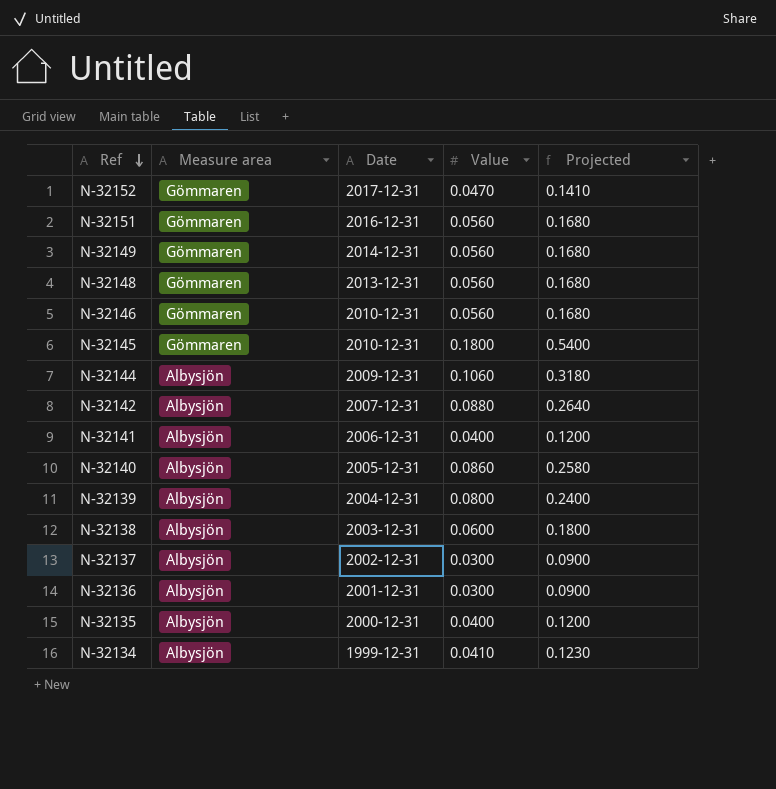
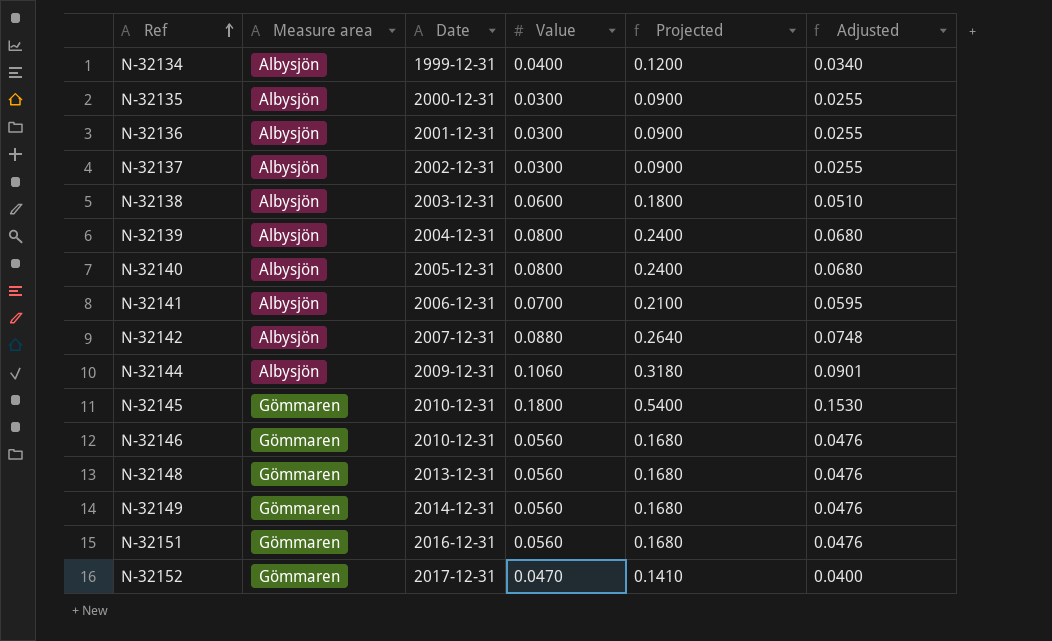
row order: Ref descending -> Ref ascending
column Adjusted | formula: none -> [Value] * 0.85
N-32134 | Value: 0.0410 -> 0.0400
N-32134 | Projected: 0.1230 -> 0.1200
N-32135 | Value: 0.0400 -> 0.0300
N-32135 | Projected: 0.1200 -> 0.0900
N-32140 | Value: 0.0860 -> 0.0800
N-32140 | Projected: 0.2580 -> 0.2400
N-32141 | Value: 0.0400 -> 0.0700
N-32141 | Projected: 0.1200 -> 0.2100

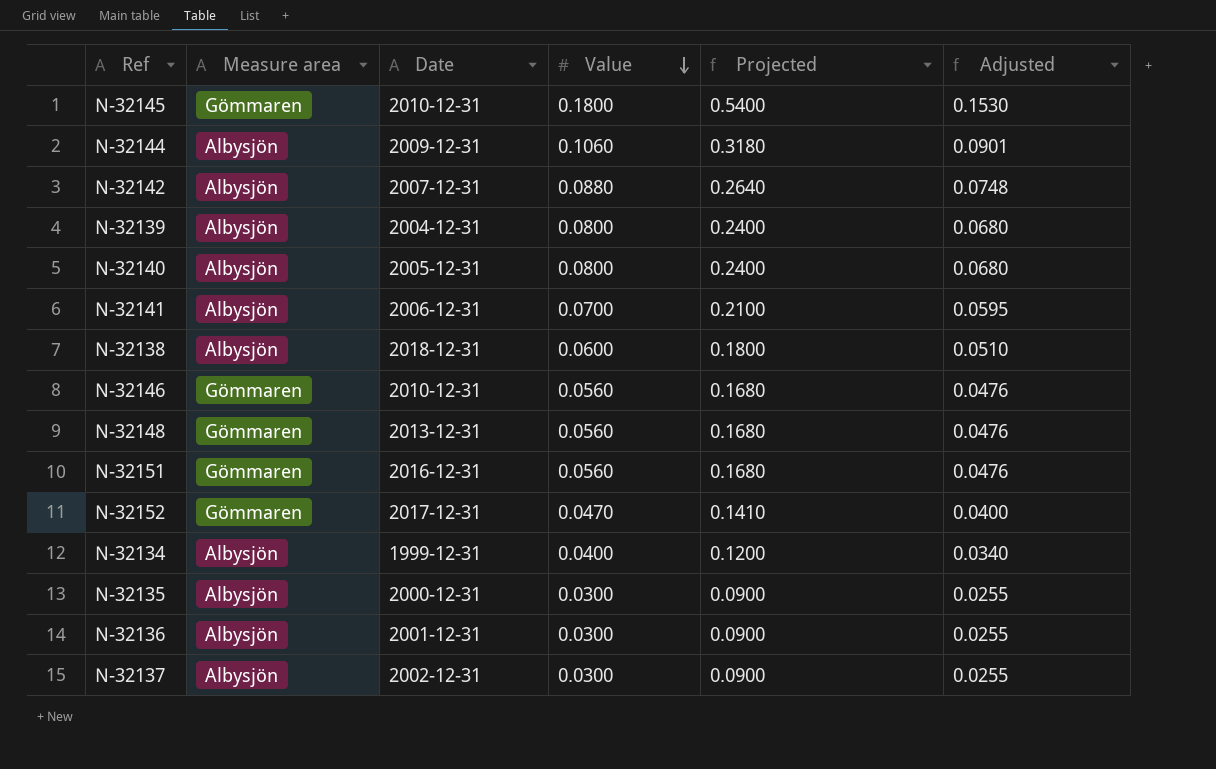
row order: Ref ascending -> Value descending
row N-32149: Gömmaren | 2014-12-31 | 0.0560 | 0.1680 | 0.0476 -> none
N-32138 | Date: 2003-12-31 -> 2018-12-31

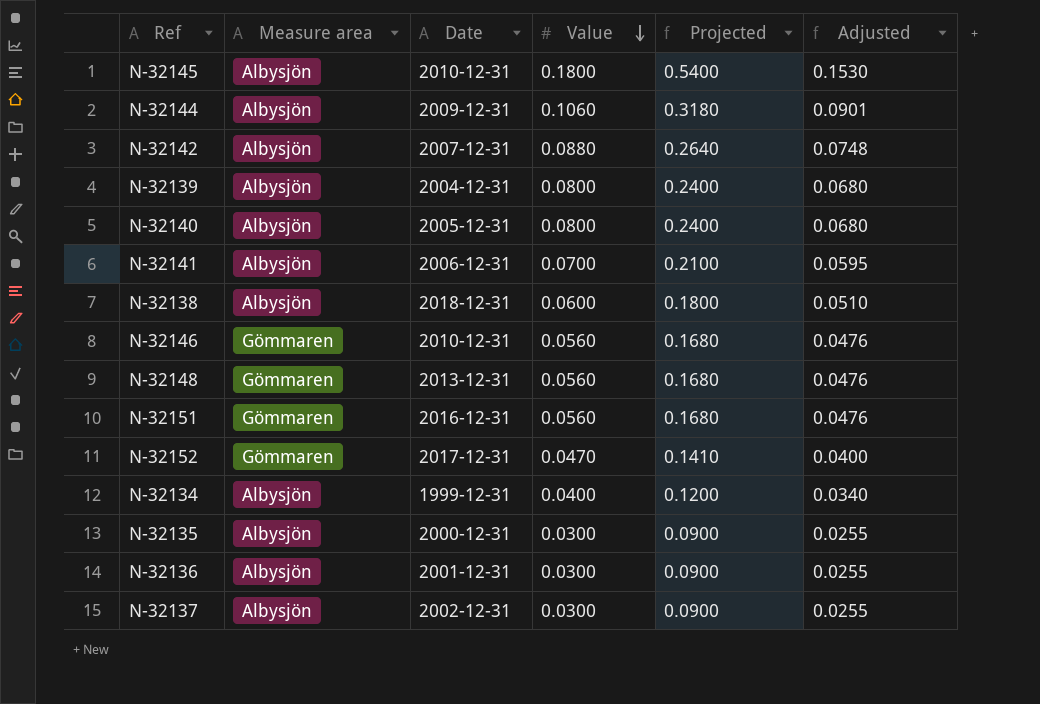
N-32145 | Measure area: Gömmaren -> Albysjön

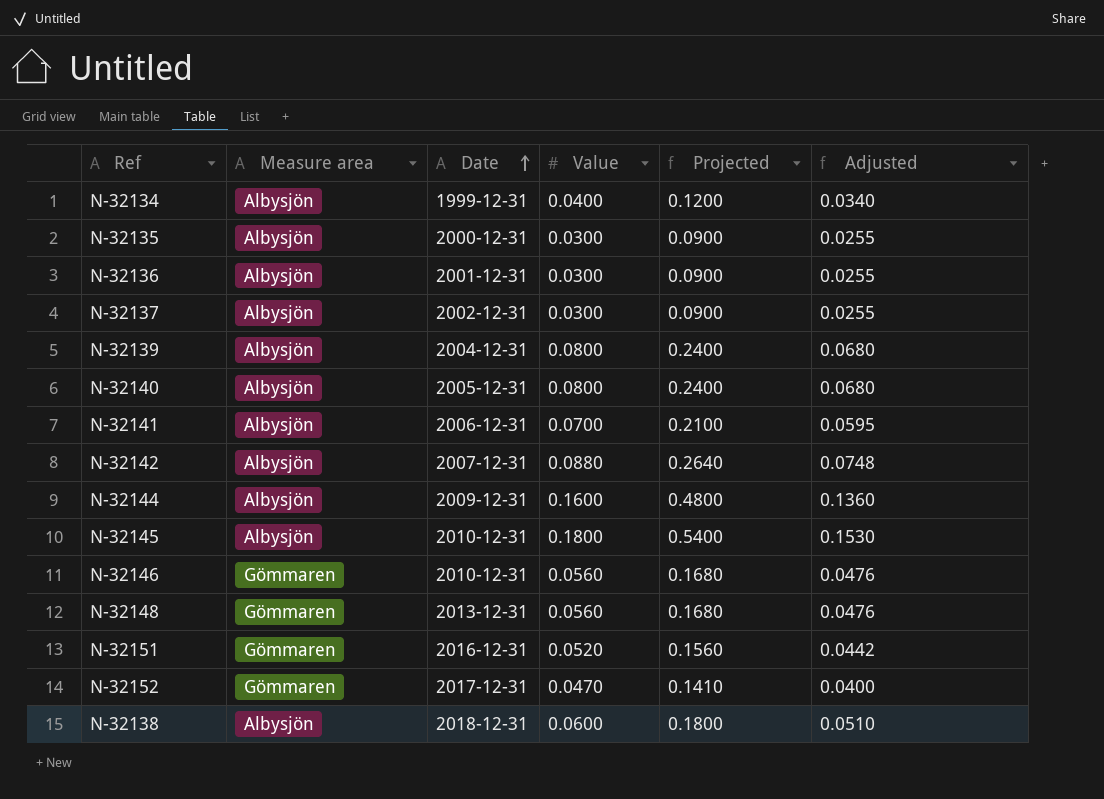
row order: Value descending -> Date ascending
N-32144 | Value: 0.1060 -> 0.1600
N-32144 | Projected: 0.3180 -> 0.4800
N-32144 | Adjusted: 0.0901 -> 0.1360
N-32151 | Value: 0.0560 -> 0.0520
N-32151 | Projected: 0.1680 -> 0.1560
N-32151 | Adjusted: 0.0476 -> 0.0442

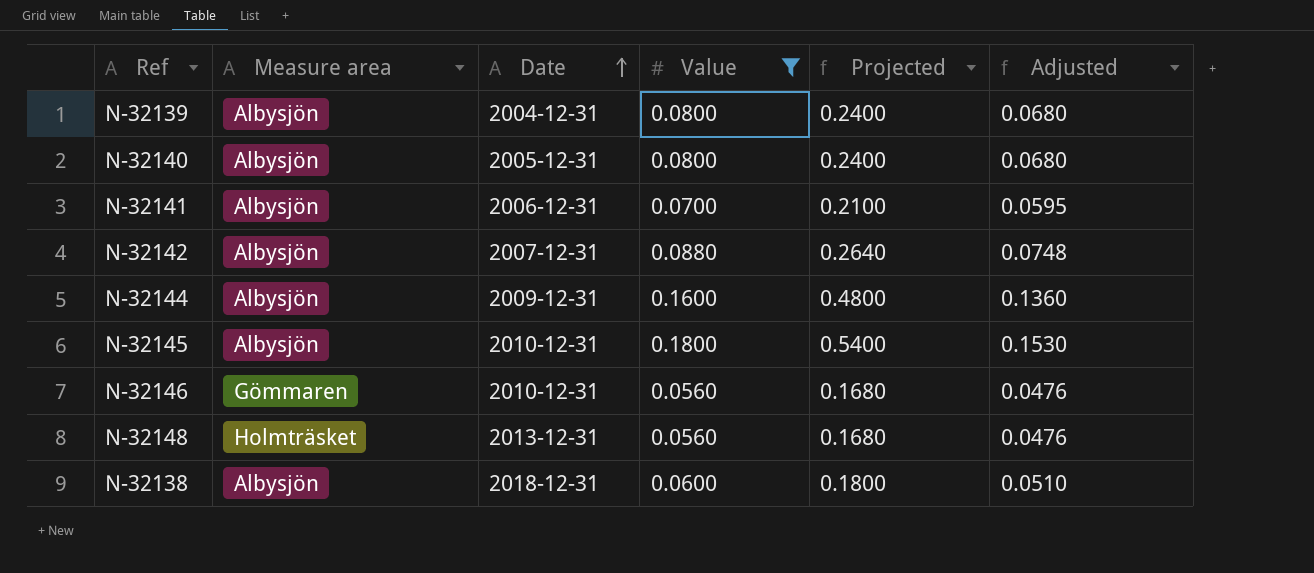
filter: none -> Value >= 0.0560
N-32148 | Measure area: Gömmaren -> Holmträsket

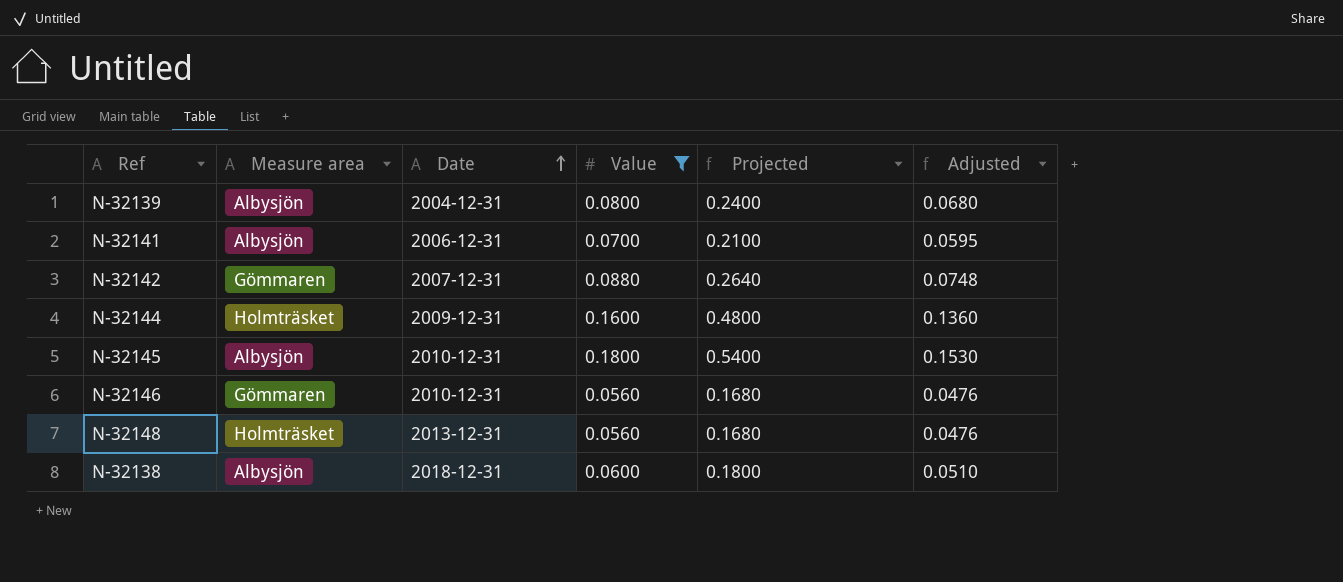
row N-32140: Albysjön | 2005-12-31 | 0.0800 | 0.2400 | 0.0680 -> none
N-32142 | Measure area: Albysjön -> Gömmaren
N-32144 | Measure area: Albysjön -> Holmträsket

